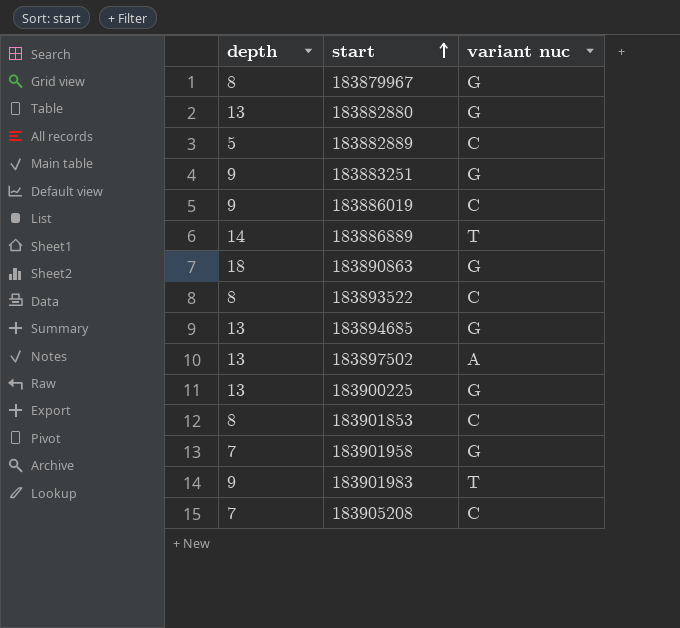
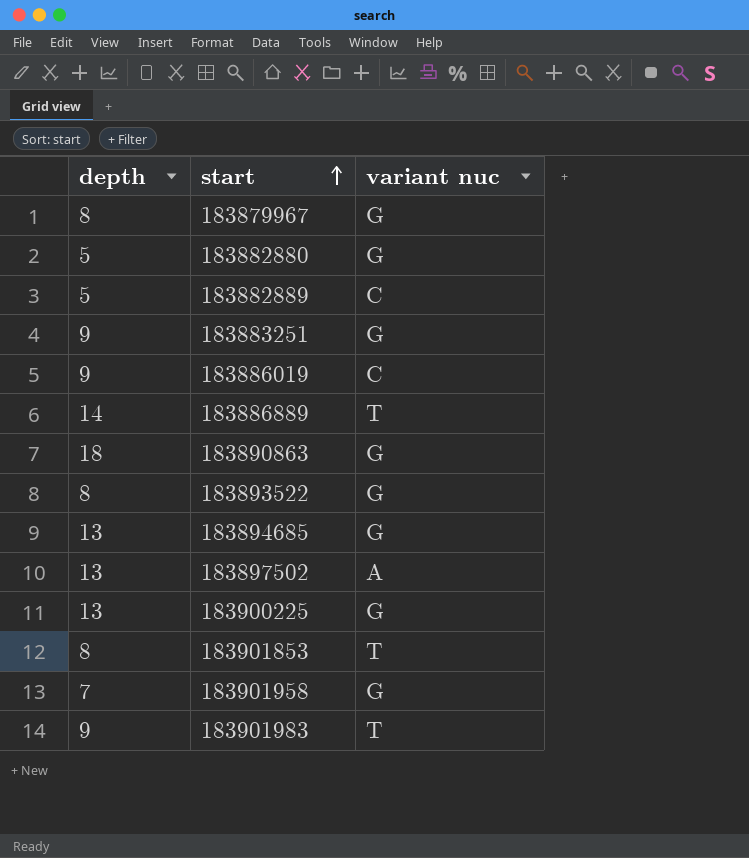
row 183905208: 7 | C -> none
183882880 | depth: 13 -> 5
183893522 | variant nuc: C -> G
183901853 | variant nuc: C -> T

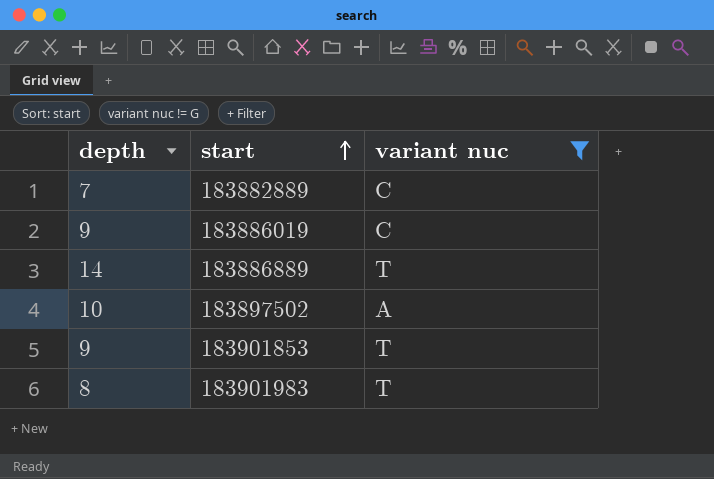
filter: none -> variant nuc != G
183882889 | depth: 5 -> 7
183897502 | depth: 13 -> 10
183901853 | depth: 8 -> 9
183901983 | depth: 9 -> 8

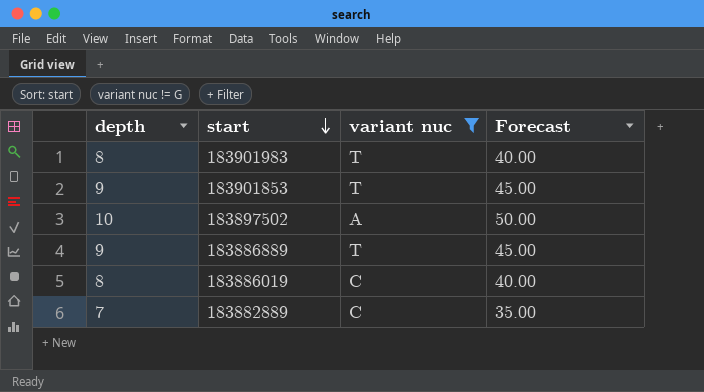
row order: start ascending -> start descending
column Forecast | formula: none -> [depth] * 5
183886889 | depth: 14 -> 9
183886019 | depth: 9 -> 8

